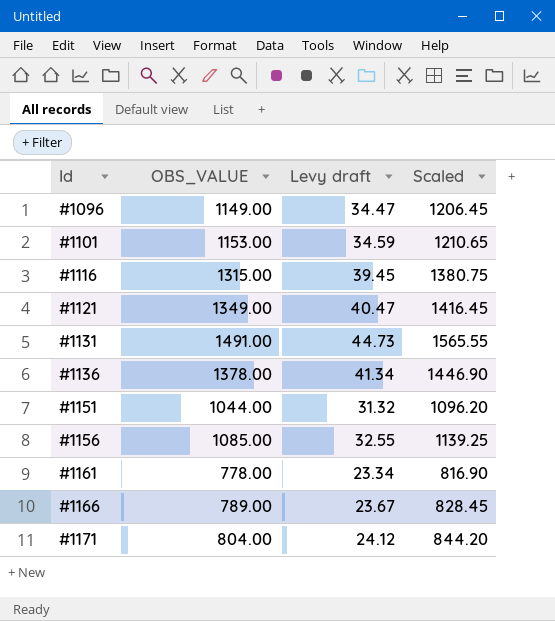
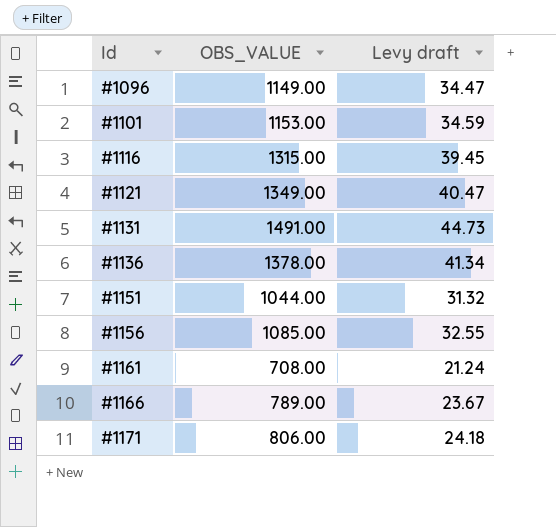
column Scaled | formula: [OBS_VALUE] * 1.05 -> none
#1161 | OBS_VALUE: 778.00 -> 708.00
#1161 | Levy draft: 23.34 -> 21.24
#1171 | OBS_VALUE: 804.00 -> 806.00
#1171 | Levy draft: 24.12 -> 24.18

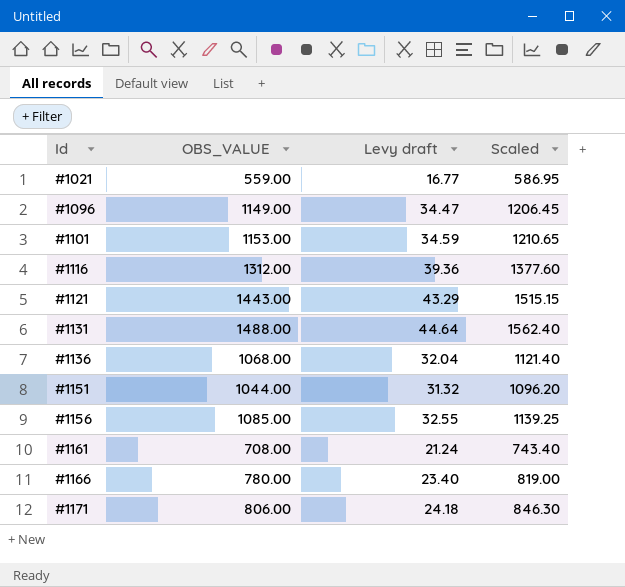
column Scaled | formula: none -> [OBS_VALUE] * 1.05
row #1021: none -> 559.00 | 16.77 | 586.95
#1116 | OBS_VALUE: 1315.00 -> 1312.00
#1116 | Levy draft: 39.45 -> 39.36
#1121 | OBS_VALUE: 1349.00 -> 1443.00
#1121 | Levy draft: 40.47 -> 43.29
#1131 | OBS_VALUE: 1491.00 -> 1488.00
#1131 | Levy draft: 44.73 -> 44.64
#1136 | OBS_VALUE: 1378.00 -> 1068.00
#1136 | Levy draft: 41.34 -> 32.04
#1166 | OBS_VALUE: 789.00 -> 780.00
#1166 | Levy draft: 23.67 -> 23.40

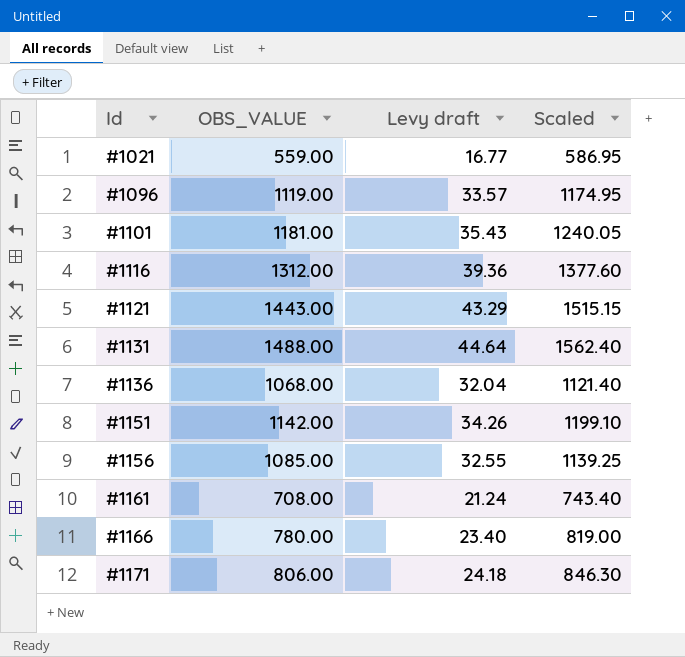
#1096 | OBS_VALUE: 1149.00 -> 1119.00
#1096 | Levy draft: 34.47 -> 33.57
#1096 | Scaled: 1206.45 -> 1174.95
#1101 | OBS_VALUE: 1153.00 -> 1181.00
#1101 | Levy draft: 34.59 -> 35.43
#1101 | Scaled: 1210.65 -> 1240.05
#1151 | OBS_VALUE: 1044.00 -> 1142.00
#1151 | Levy draft: 31.32 -> 34.26
#1151 | Scaled: 1096.20 -> 1199.10

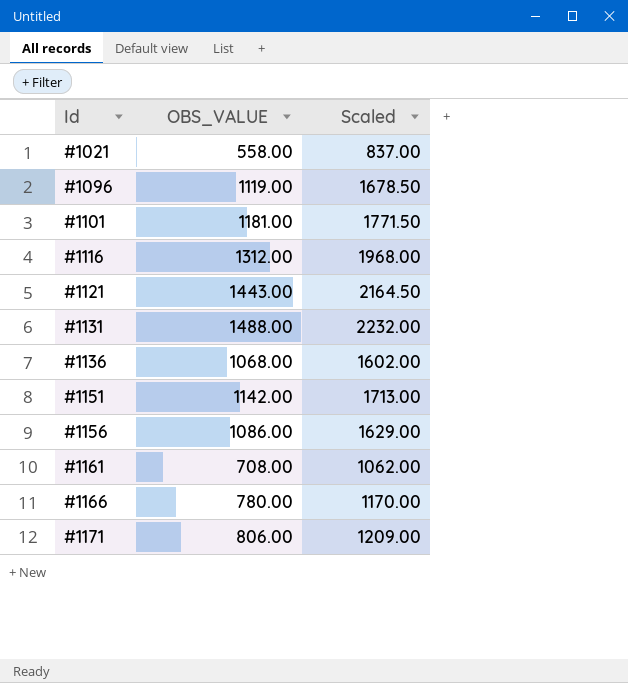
column Levy draft | formula: [OBS_VALUE] * 0.03 -> none
column Scaled | formula: [OBS_VALUE] * 1.05 -> [OBS_VALUE] * 1.5
#1021 | OBS_VALUE: 559.00 -> 558.00
#1156 | OBS_VALUE: 1085.00 -> 1086.00

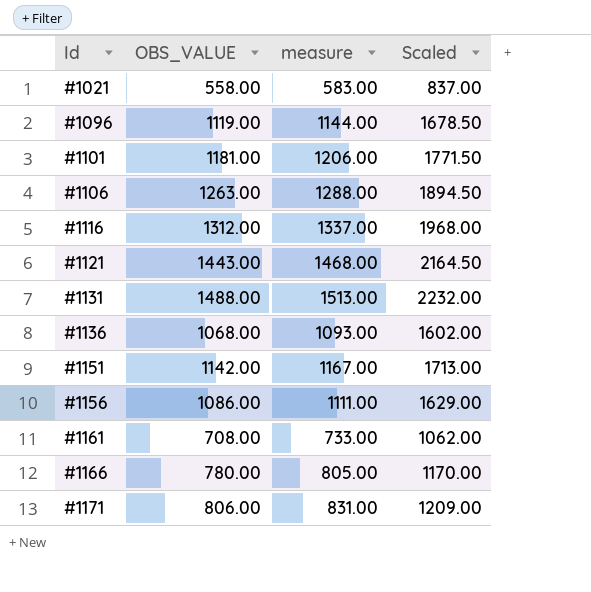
column measure | formula: none -> [OBS_VALUE] + 25
row #1106: none -> 1263.00 | 1288.00 | 1894.50

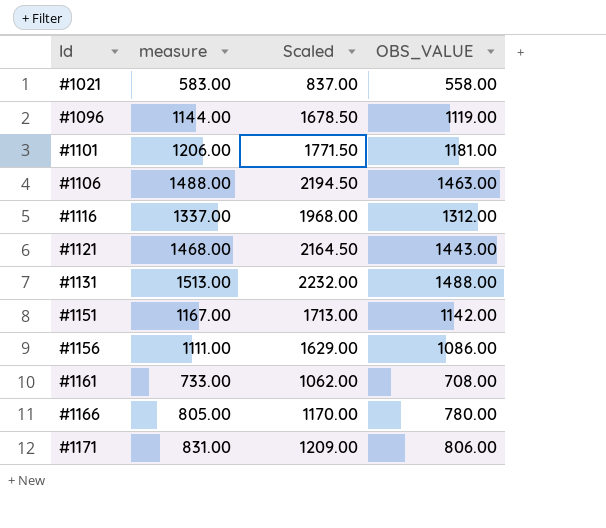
column OBS_VALUE | position: 2 -> 4
row #1136: 1068.00 | 1093.00 | 1602.00 -> none
#1106 | measure: 1288.00 -> 1488.00
#1106 | Scaled: 1894.50 -> 2194.50
#1106 | OBS_VALUE: 1263.00 -> 1463.00

